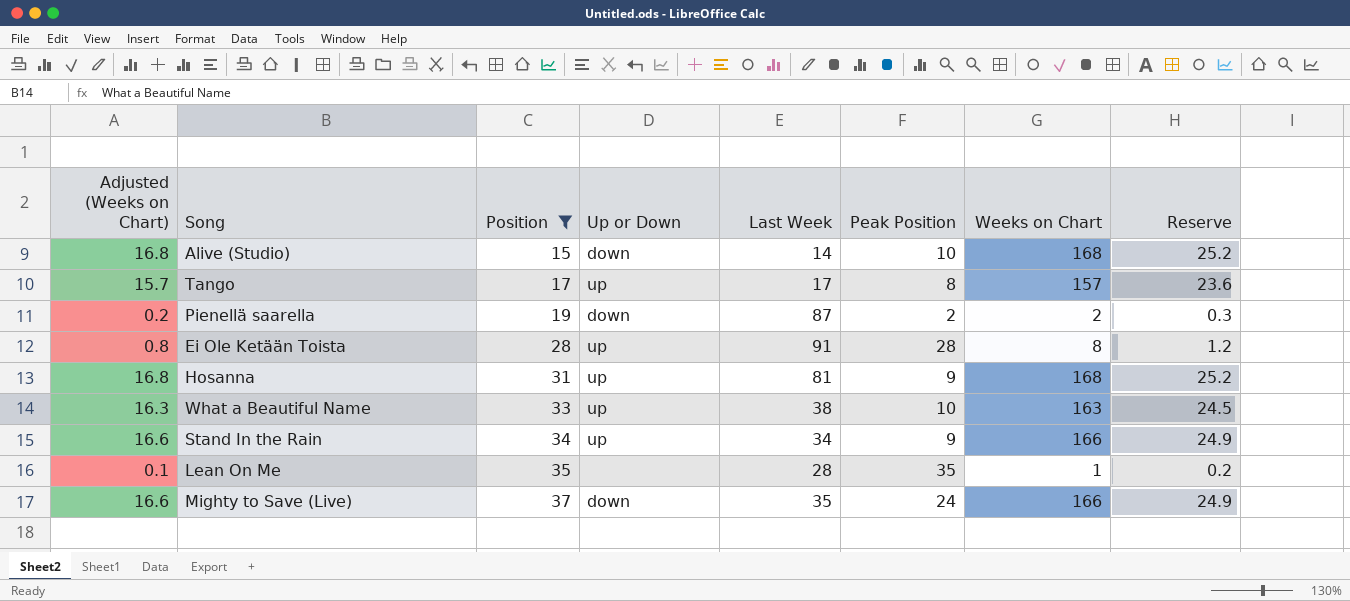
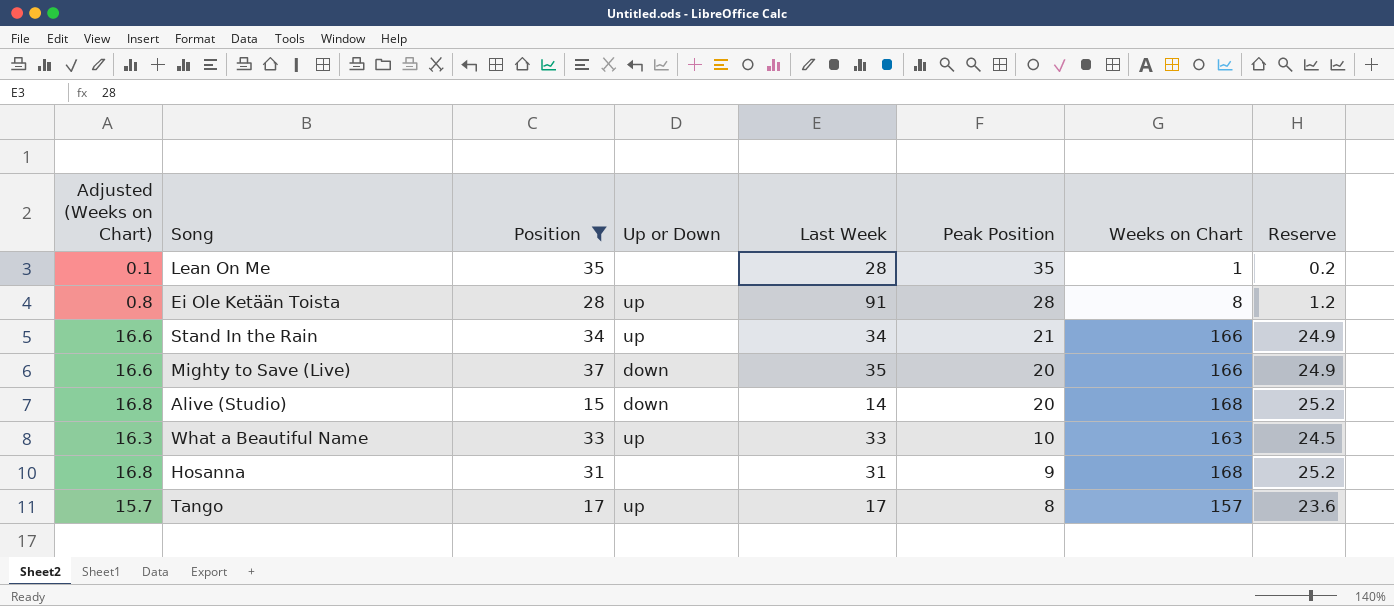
row order: Position ascending -> Peak Position descending
row Pienellä saarella: 0.2 | 19 | down | 87 | 2 | 2 | 0.3 -> none
Stand In the Rain | Peak Position: 9 -> 21
Mighty to Save (Live) | Peak Position: 24 -> 20
Alive (Studio) | Peak Position: 10 -> 20
What a Beautiful Name | Last Week: 38 -> 33
Hosanna | Up or Down: up -> none
Hosanna | Last Week: 81 -> 31

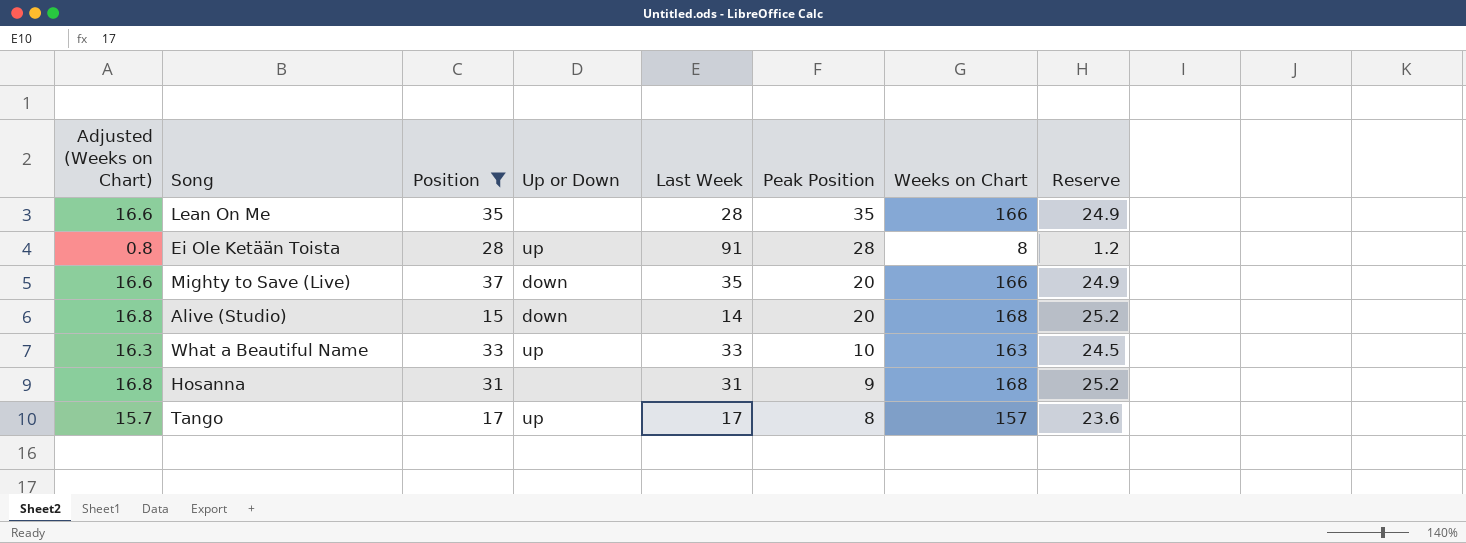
row Stand In the Rain: 16.6 | 34 | up | 34 | 21 | 166 | 24.9 -> none
Lean On Me | Adjusted (Weeks on Chart): 0.1 -> 16.6
Lean On Me | Weeks on Chart: 1 -> 166
Lean On Me | Reserve: 0.2 -> 24.9

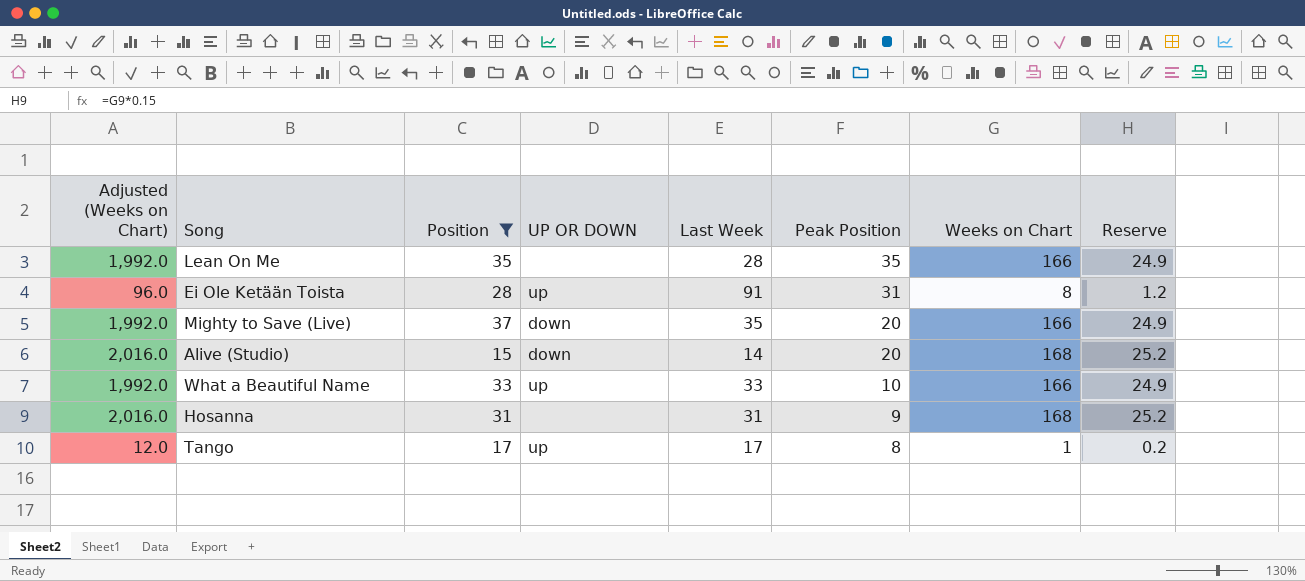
column Adjusted (Weeks on Chart) | formula: [Weeks on Chart] * 0.1 -> [Weeks on Chart] * 12
column name: Up or Down -> UP OR DOWN
Ei Ole Ketään Toista | Peak Position: 28 -> 31
What a Beautiful Name | Weeks on Chart: 163 -> 166
What a Beautiful Name | Reserve: 24.5 -> 24.9
Tango | Weeks on Chart: 157 -> 1
Tango | Reserve: 23.6 -> 0.2

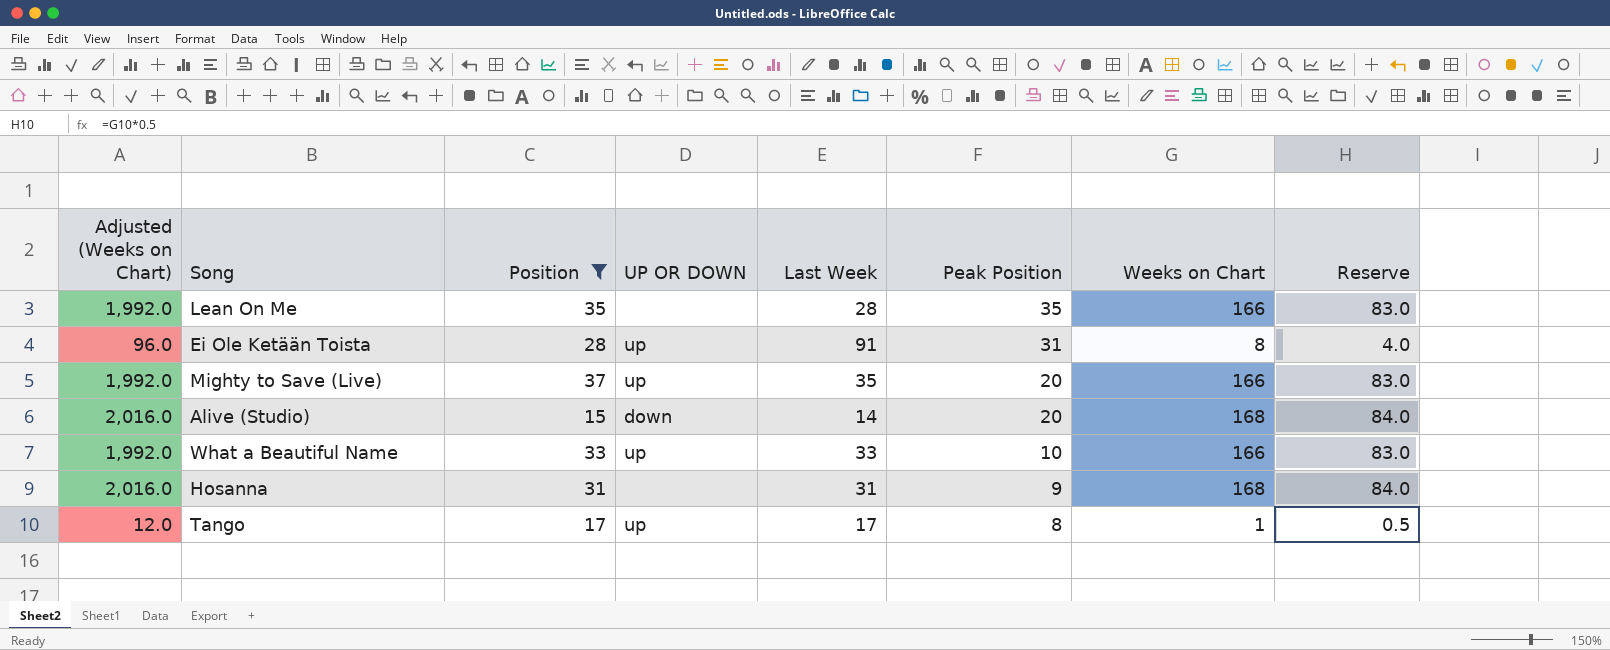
column Reserve | formula: [Weeks on Chart] * 0.15 -> [Weeks on Chart] * 0.5
Mighty to Save (Live) | UP OR DOWN: down -> up

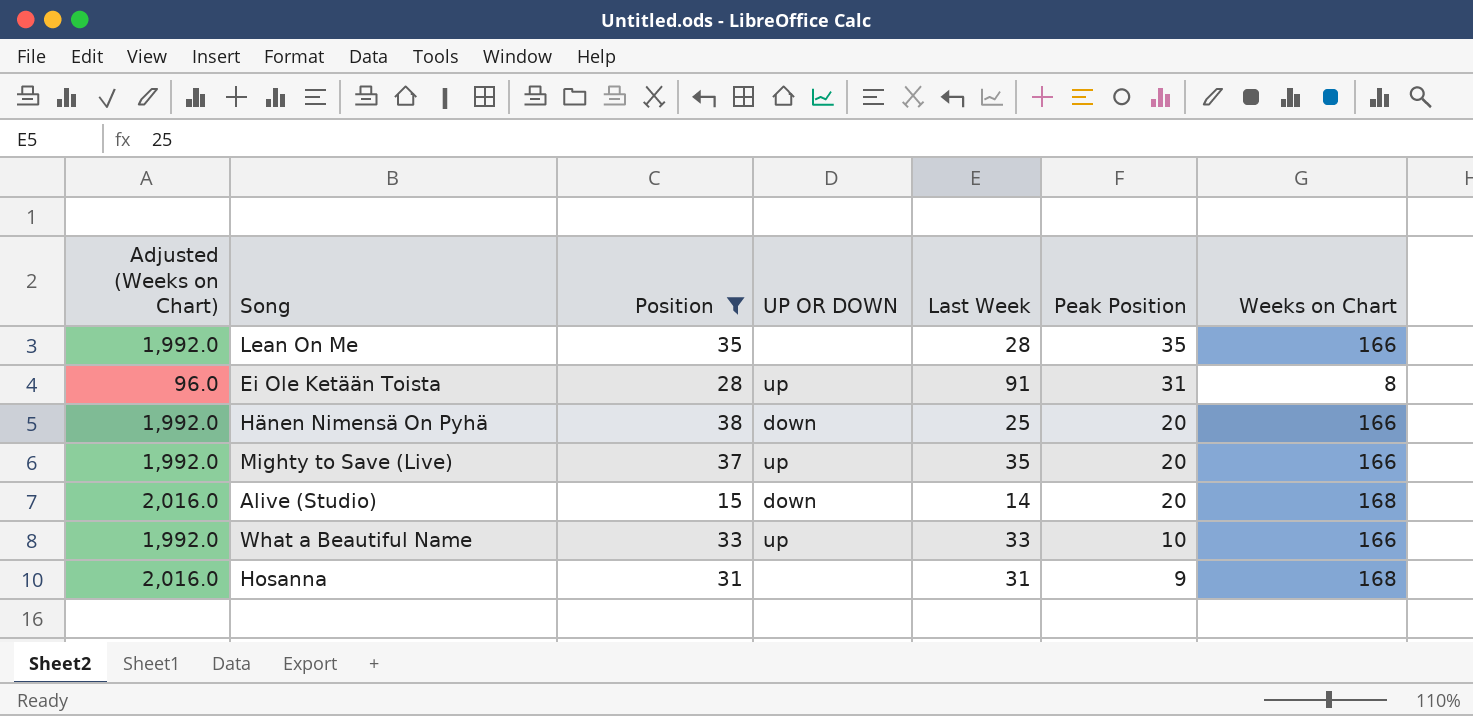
column Reserve | formula: [Weeks on Chart] * 0.5 -> none
row Tango: 12.0 | 17 | up | 17 | 8 | 1 | 0.5 -> none
row Hänen Nimensä On Pyhä: none -> 1,992.0 | 38 | down | 25 | 20 | 166

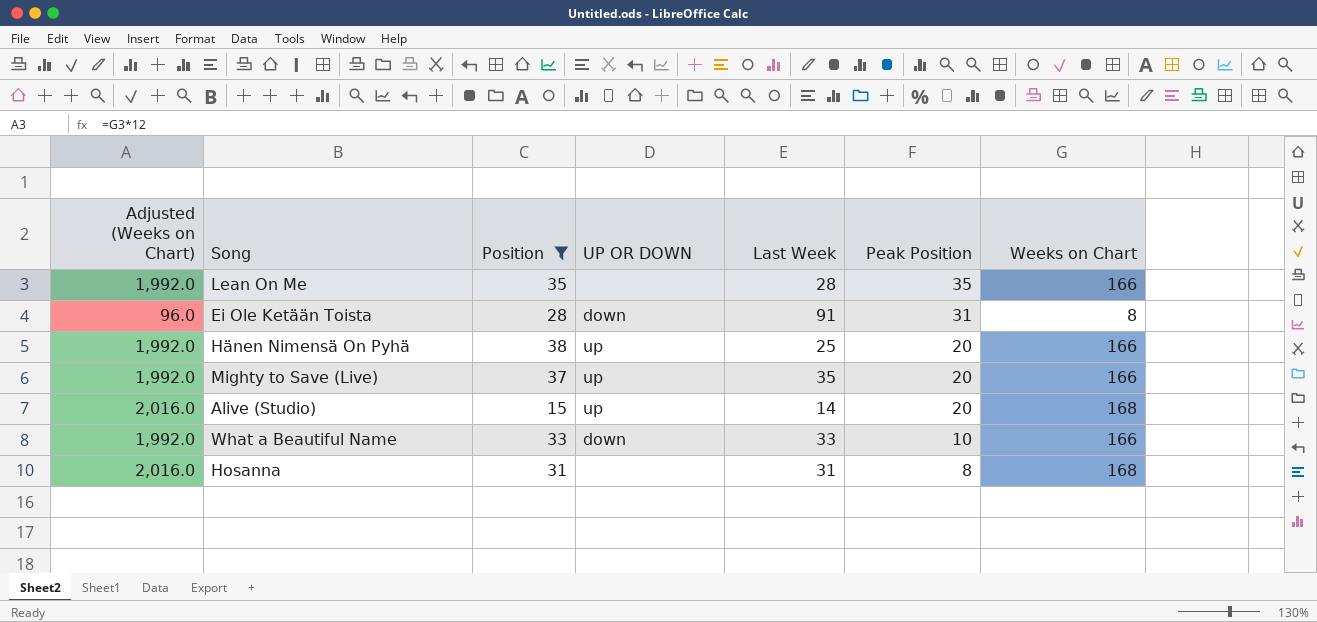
Ei Ole Ketään Toista | UP OR DOWN: up -> down
Hänen Nimensä On Pyhä | UP OR DOWN: down -> up
Alive (Studio) | UP OR DOWN: down -> up
What a Beautiful Name | UP OR DOWN: up -> down
Hosanna | Peak Position: 9 -> 8

